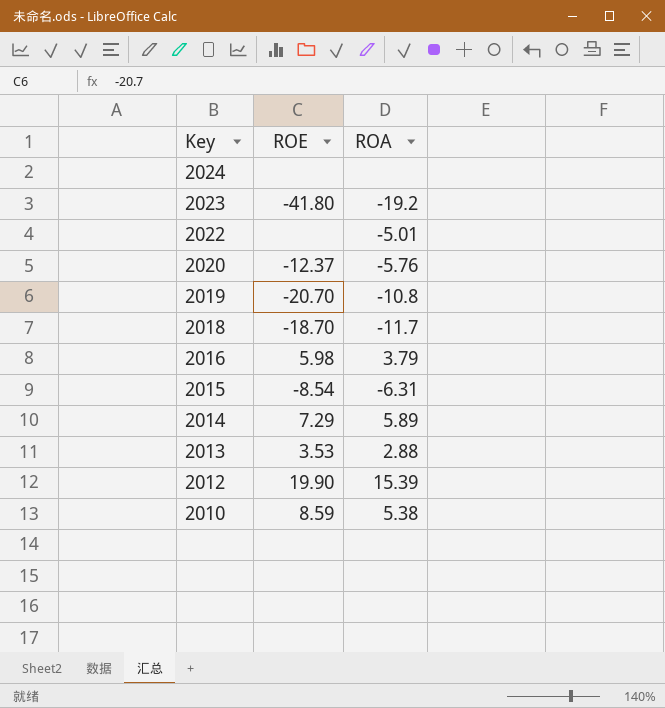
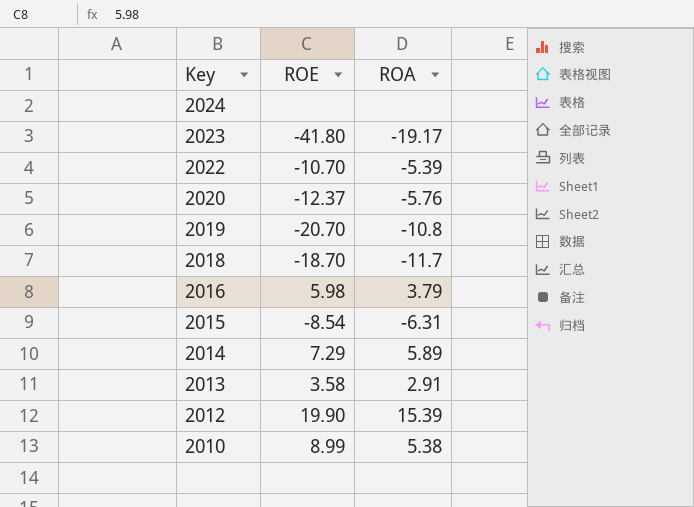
2023 | ROA: -19.2 -> -19.17
2022 | ROE: none -> -10.70
2022 | ROA: -5.01 -> -5.39
2013 | ROE: 3.53 -> 3.58
2013 | ROA: 2.88 -> 2.91
2010 | ROE: 8.59 -> 8.99

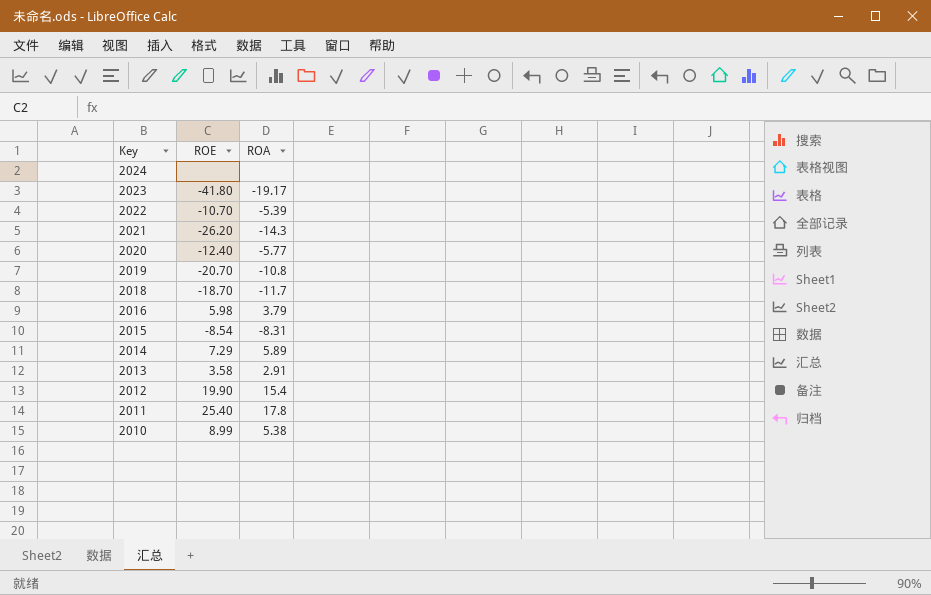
row 2021: none -> -26.20 | -14.3
2020 | ROE: -12.37 -> -12.40
2020 | ROA: -5.76 -> -5.77
2015 | ROA: -6.31 -> -8.31
2012 | ROA: 15.39 -> 15.4
row 2011: none -> 25.40 | 17.8

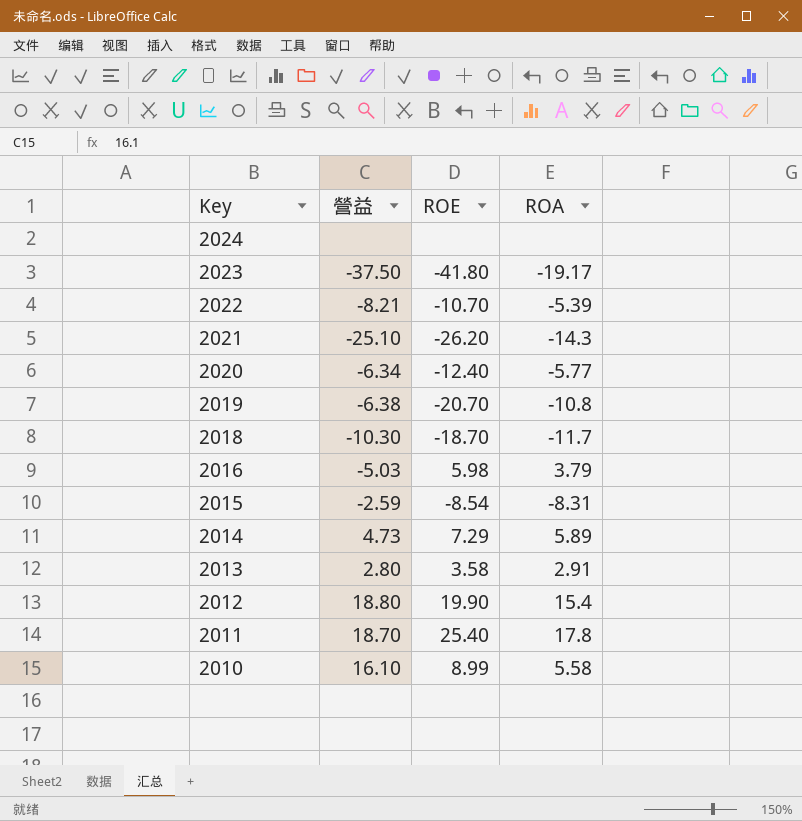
column 營益 | position: none -> 2
2010 | ROA: 5.38 -> 5.58

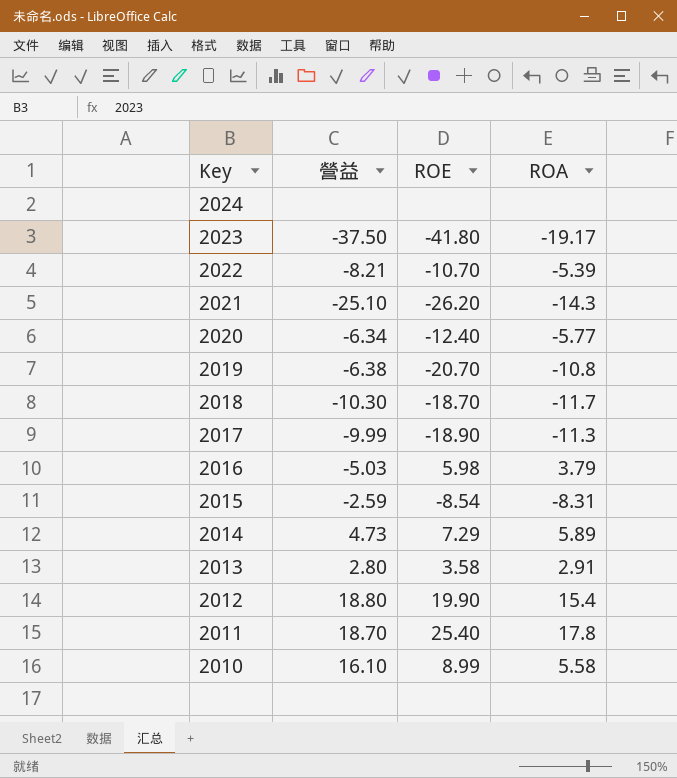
row 2017: none -> -9.99 | -18.90 | -11.3

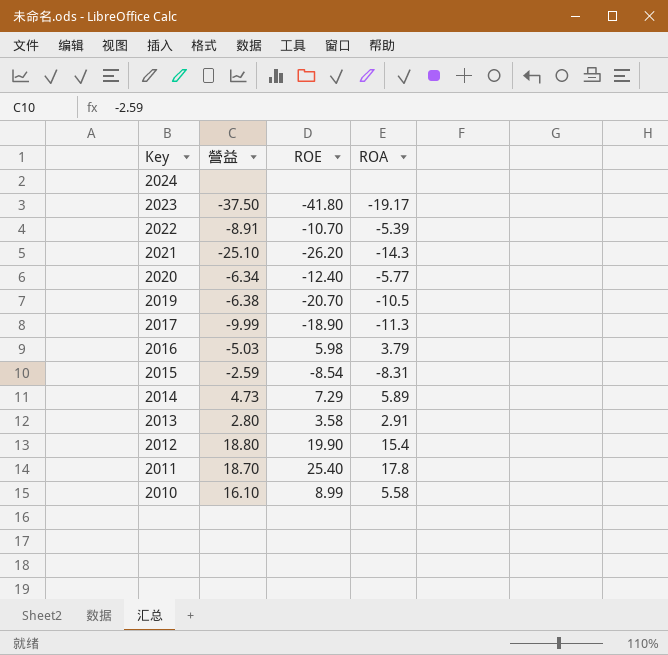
row 2018: -10.30 | -18.70 | -11.7 -> none
2022 | 營益: -8.21 -> -8.91
2019 | ROA: -10.8 -> -10.5

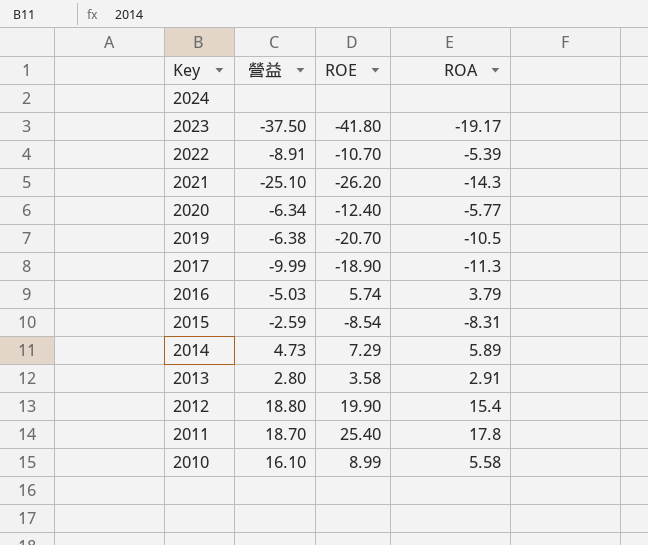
2016 | ROE: 5.98 -> 5.74

